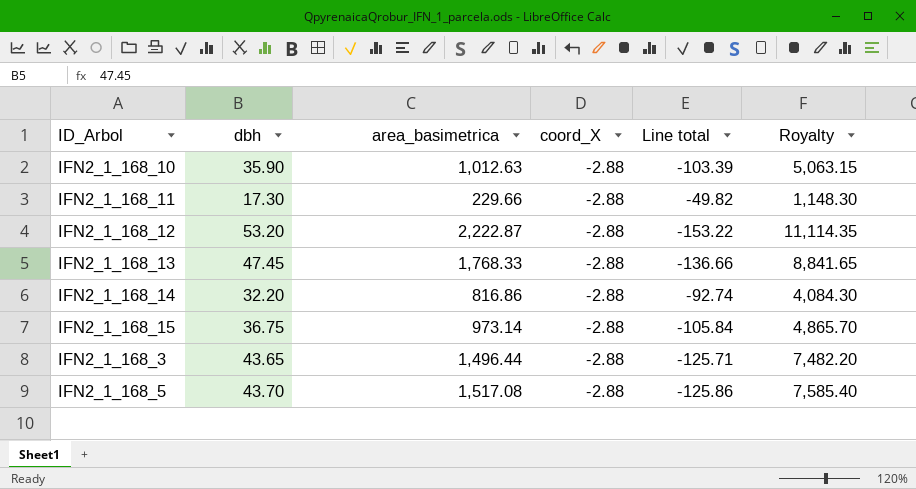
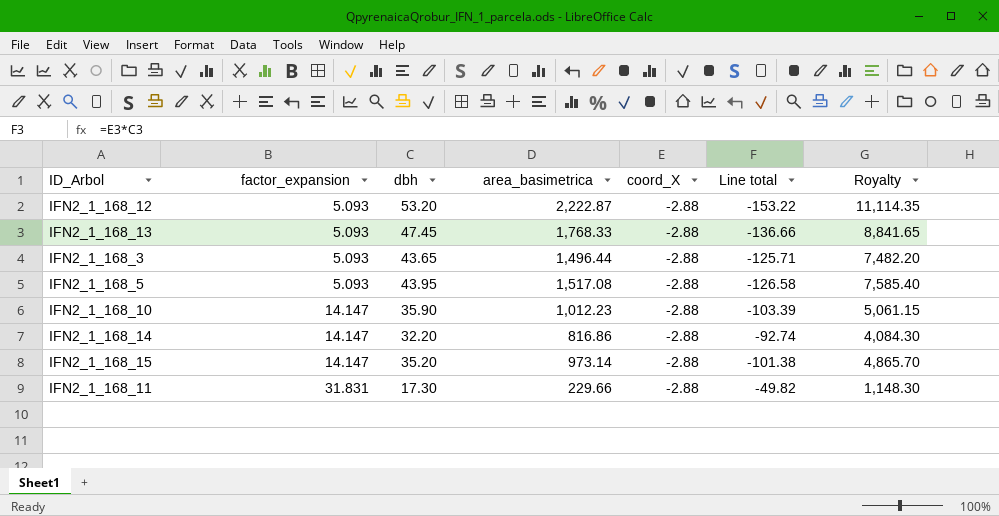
row order: none -> factor_expansion ascending
column factor_expansion | position: none -> 2
IFN2_1_168_5 | dbh: 43.70 -> 43.95
IFN2_1_168_5 | Line total: -125.86 -> -126.58
IFN2_1_168_10 | area_basimetrica: 1,012.63 -> 1,012.23
IFN2_1_168_10 | Royalty: 5,063.15 -> 5,061.15
IFN2_1_168_15 | dbh: 36.75 -> 35.20
IFN2_1_168_15 | Line total: -105.84 -> -101.38

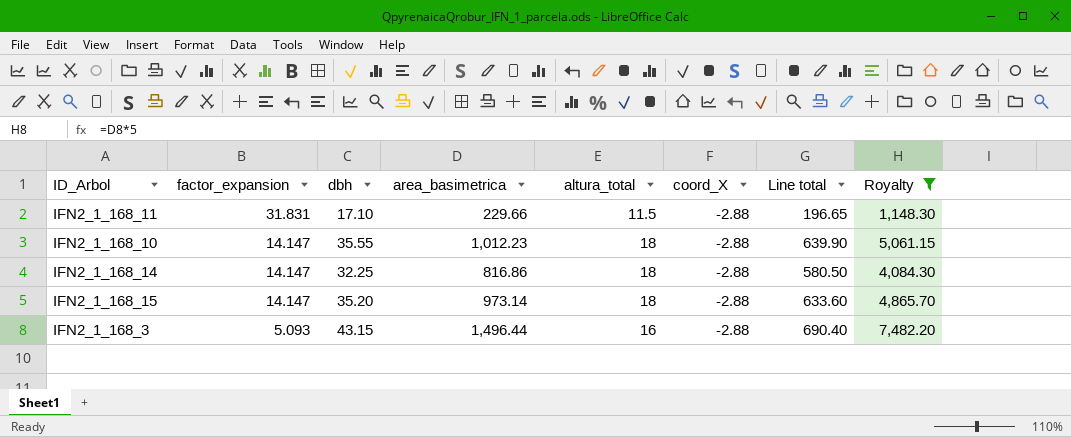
filter: none -> Royalty <= 7,482.20
row order: factor_expansion ascending -> factor_expansion descending
column altura_total | position: none -> 5
column Line total | formula: [dbh] * [coord_X] -> [dbh] * [altura_total]
IFN2_1_168_11 | dbh: 17.30 -> 17.10
IFN2_1_168_10 | dbh: 35.90 -> 35.55
IFN2_1_168_14 | dbh: 32.20 -> 32.25
IFN2_1_168_3 | dbh: 43.65 -> 43.15

